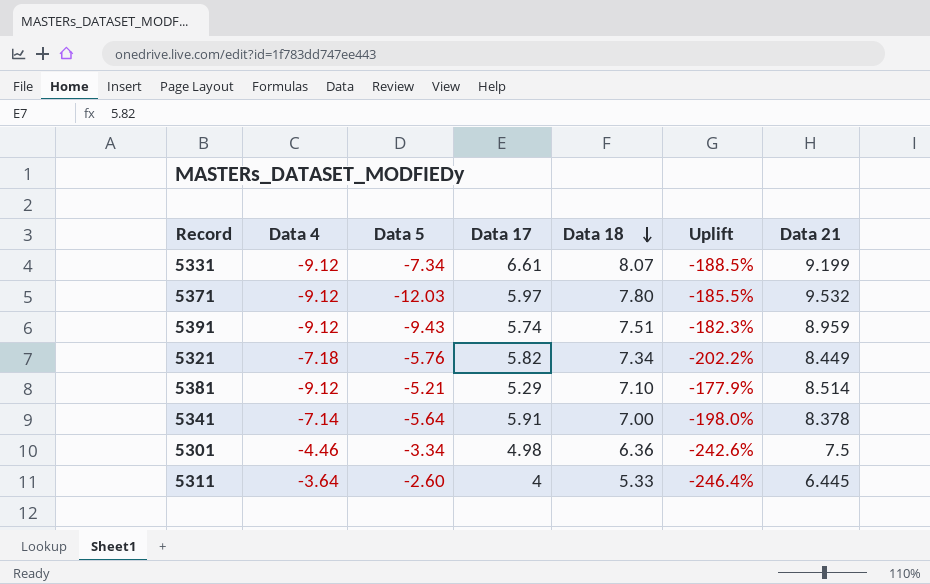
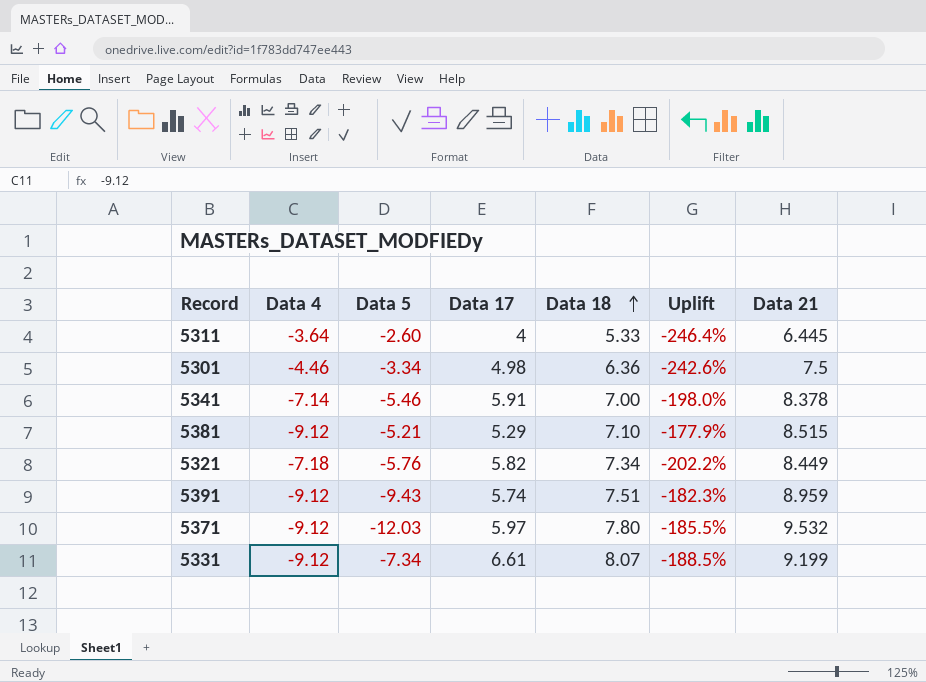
row order: Data 18 descending -> Data 18 ascending
5341 | Data 5: -5.64 -> -5.46
5381 | Data 21: 8.514 -> 8.515

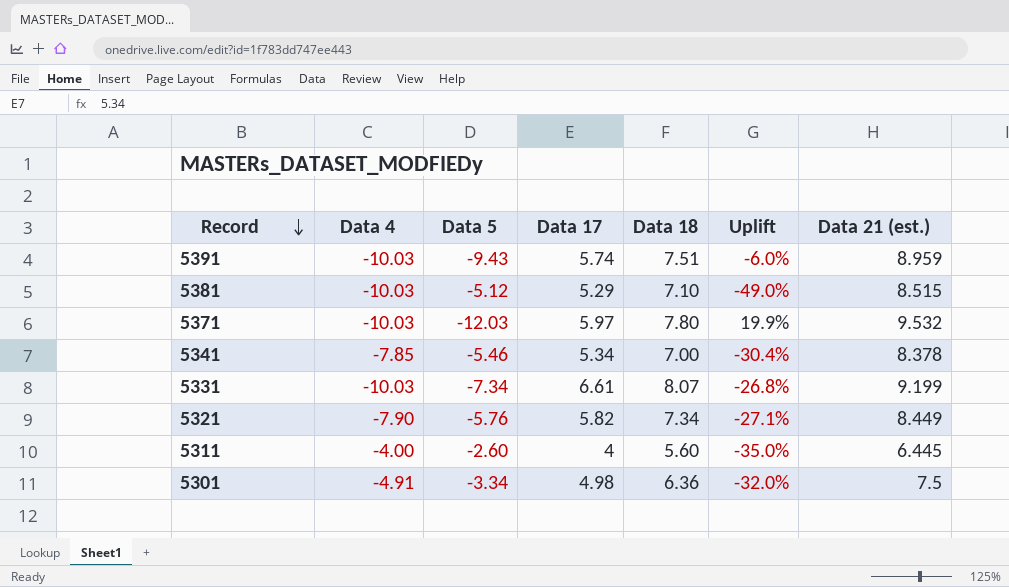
row order: Data 18 ascending -> Record descending
column Uplift | formula: ([Data 18] - [Data 4]) / [Data 4] -> ([Data 5] - [Data 4]) / [Data 4]
column name: Data 21 -> Data 21 (est.)
5391 | Data 4: -9.12 -> -10.03
5381 | Data 4: -9.12 -> -10.03
5381 | Data 5: -5.21 -> -5.12
5371 | Data 4: -9.12 -> -10.03
5341 | Data 4: -7.14 -> -7.85
5341 | Data 17: 5.91 -> 5.34
5331 | Data 4: -9.12 -> -10.03
5321 | Data 4: -7.18 -> -7.90
5311 | Data 4: -3.64 -> -4.00
5311 | Data 18: 5.33 -> 5.60
5301 | Data 4: -4.46 -> -4.91

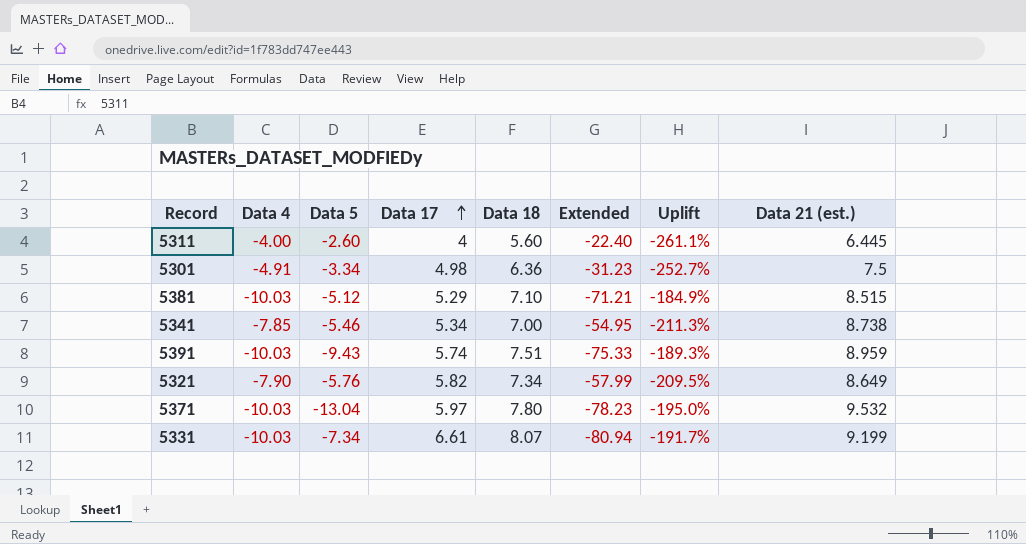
row order: Record descending -> Data 17 ascending
column Extended | formula: none -> [Data 4] * [Data 18]
column Uplift | formula: ([Data 5] - [Data 4]) / [Data 4] -> ([Data 21 (est.)] - [Data 4]) / [Data 4]
5341 | Data 21 (est.): 8.378 -> 8.738
5321 | Data 21 (est.): 8.449 -> 8.649
5371 | Data 5: -12.03 -> -13.04

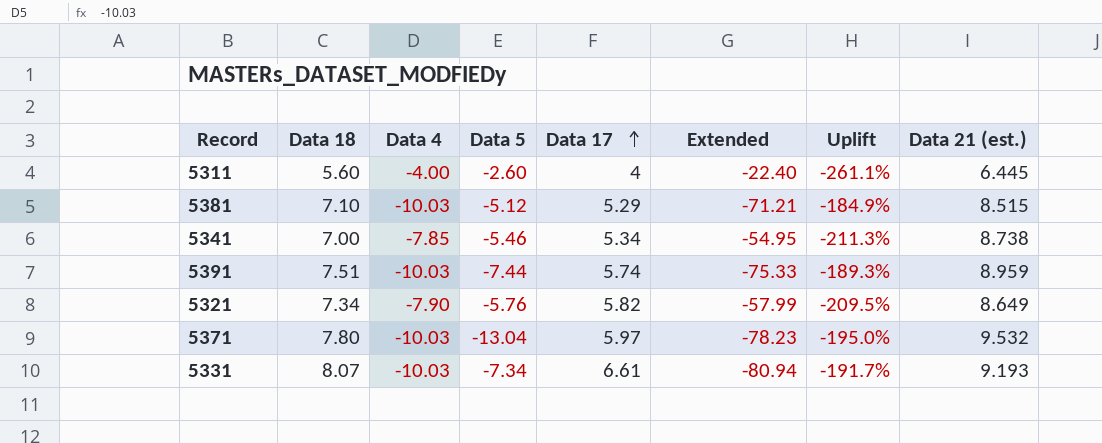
column Data 18 | position: 5 -> 2
row 5301: -4.91 | -3.34 | 4.98 | 6.36 | -31.23 | -252.7% | 7.5 -> none
5391 | Data 5: -9.43 -> -7.44
5331 | Data 21 (est.): 9.199 -> 9.193

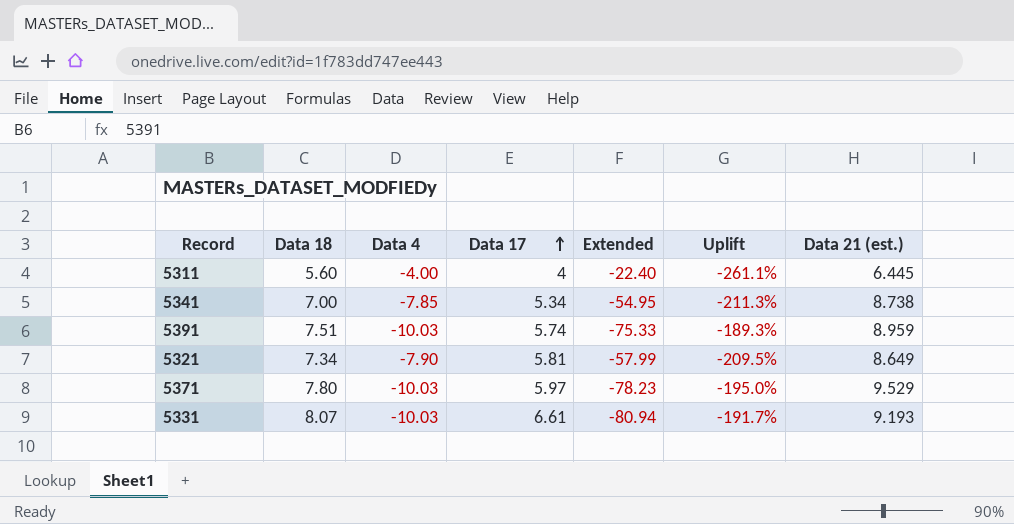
column Data 5 | position: 4 -> none
row 5381: 7.10 | -10.03 | -5.12 | 5.29 | -71.21 | -184.9% | 8.515 -> none
5321 | Data 17: 5.82 -> 5.81
5371 | Data 21 (est.): 9.532 -> 9.529

